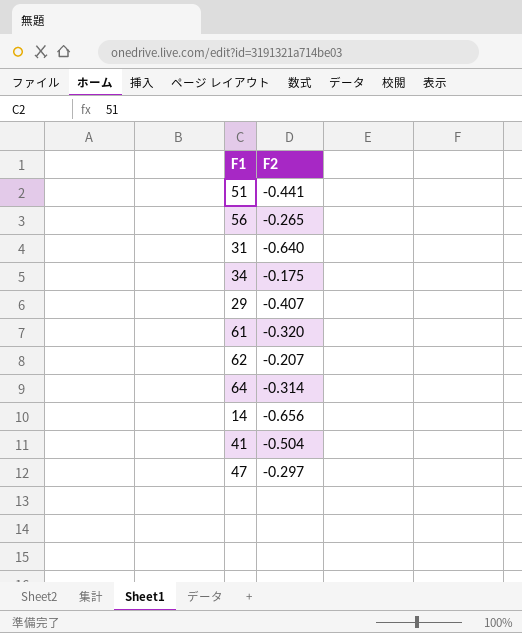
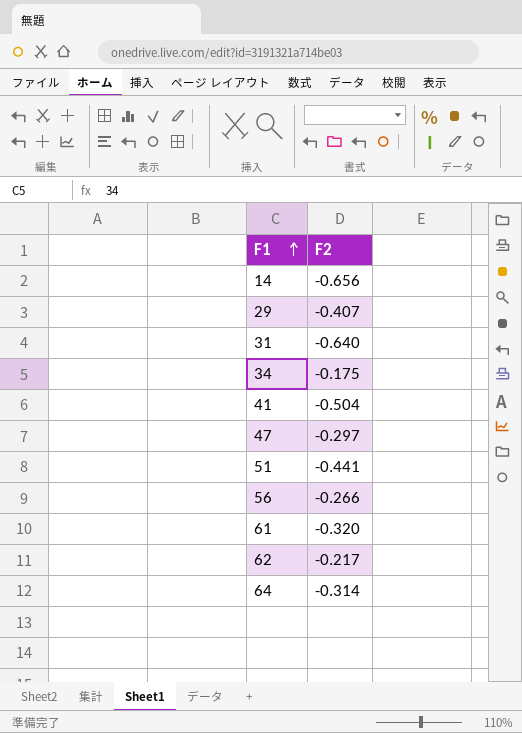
row order: none -> F1 ascending
56 | F2: -0.265 -> -0.266
62 | F2: -0.207 -> -0.217

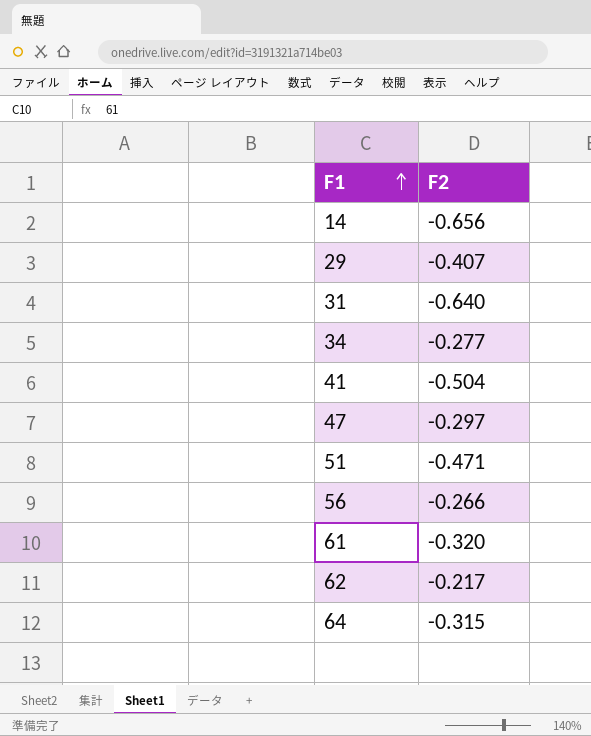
34 | F2: -0.175 -> -0.277
51 | F2: -0.441 -> -0.471
64 | F2: -0.314 -> -0.315

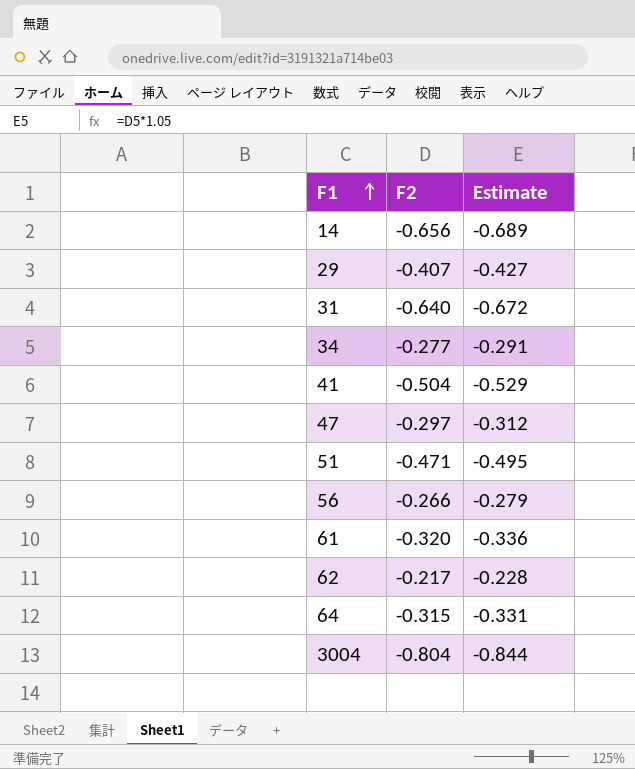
column Estimate | formula: none -> [F2] * 1.05
row 3004: none -> -0.804 | -0.844

